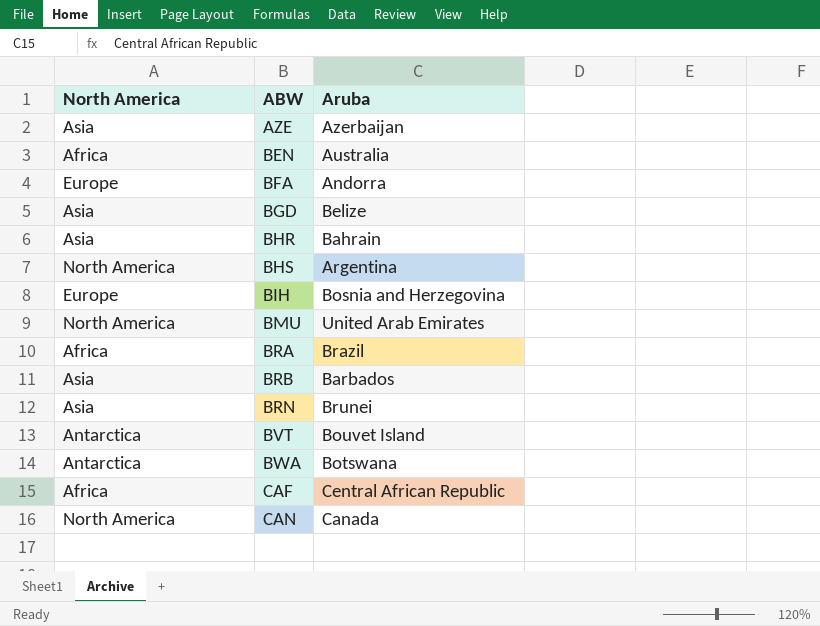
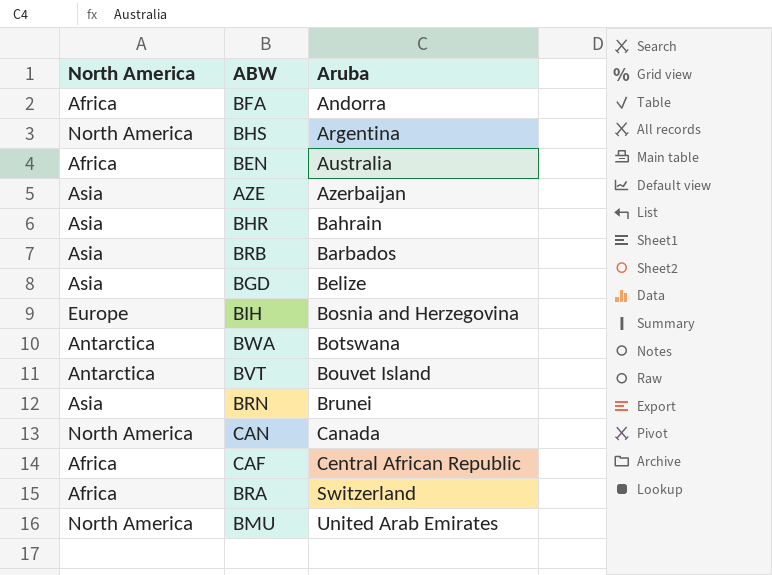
row order: ABW ascending -> Aruba ascending
BFA | North America: Europe -> Africa
BRA | Aruba: Brazil -> Switzerland

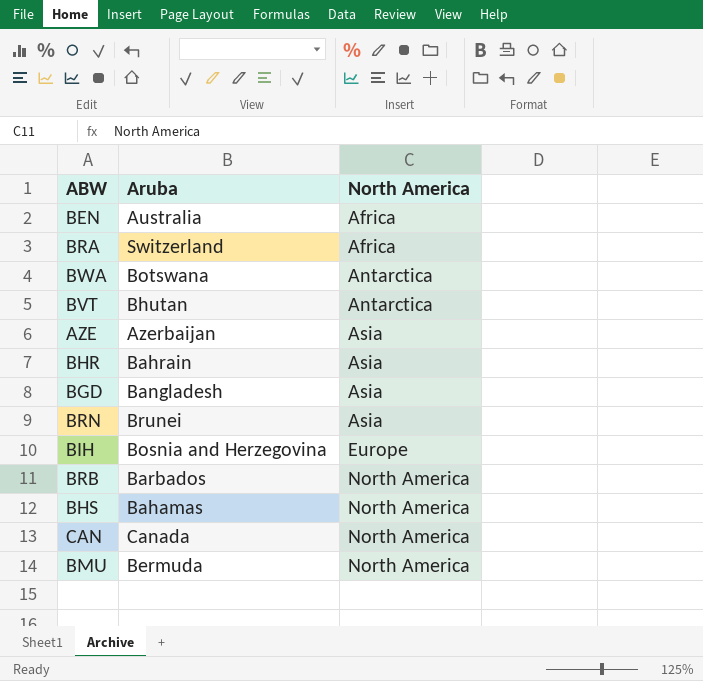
row order: Aruba ascending -> North America ascending
column North America | position: 1 -> 3
row BFA: Africa | Andorra -> none
row CAF: Africa | Central African Republic -> none
BVT | Aruba: Bouvet Island -> Bhutan
BGD | Aruba: Belize -> Bangladesh
BRB | North America: Asia -> North America
BHS | Aruba: Argentina -> Bahamas
BMU | Aruba: United Arab Emirates -> Bermuda

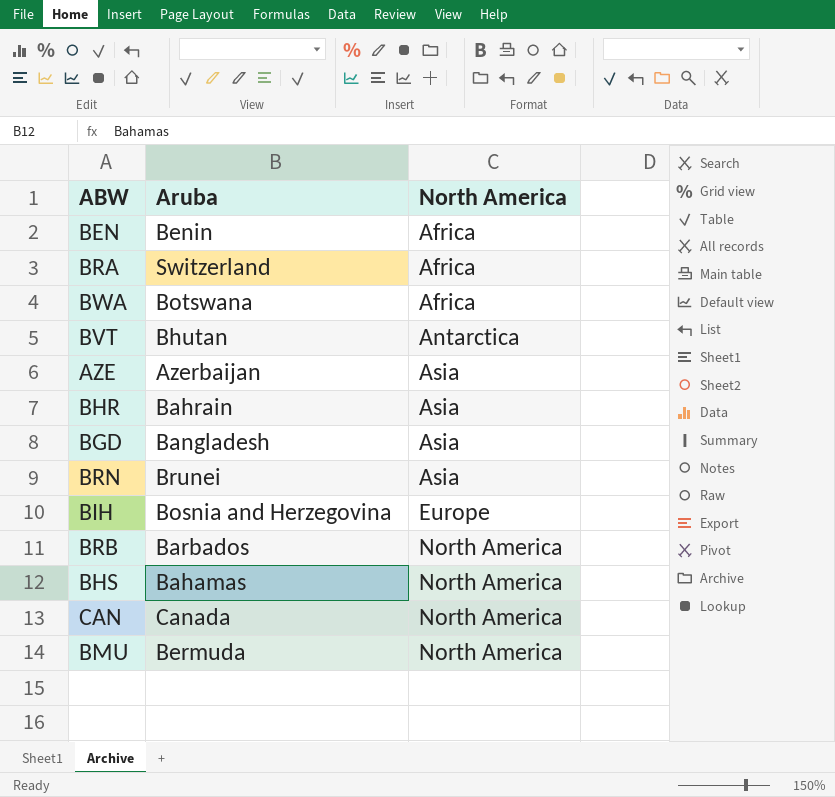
BEN | Aruba: Australia -> Benin
BWA | North America: Antarctica -> Africa

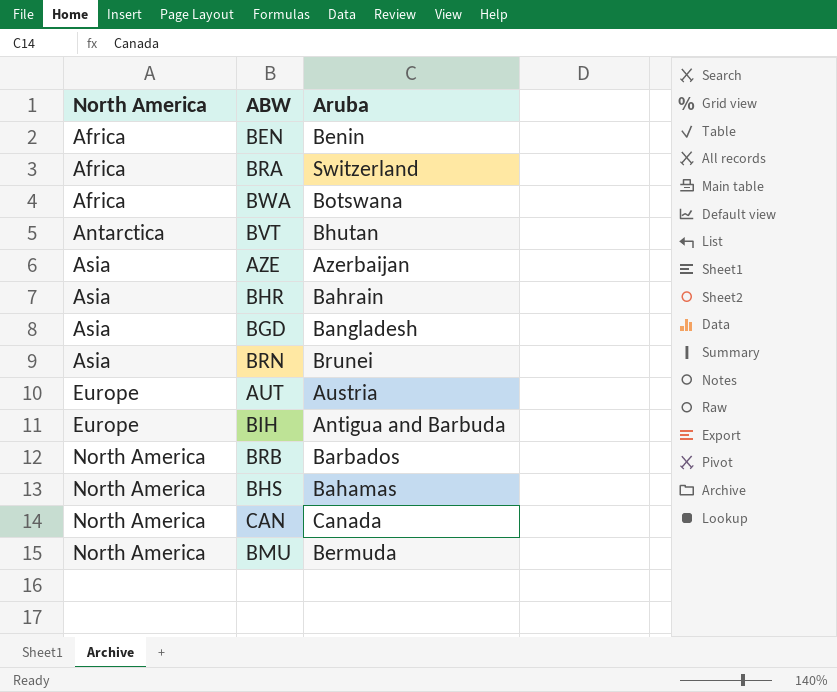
column North America | position: 3 -> 1
row AUT: none -> Europe | Austria
BIH | Aruba: Bosnia and Herzegovina -> Antigua and Barbuda

